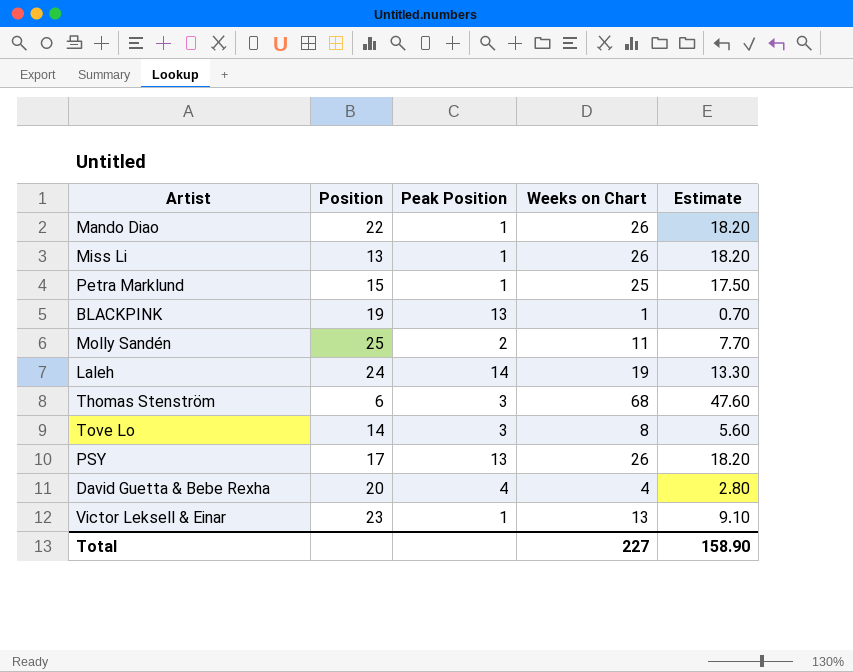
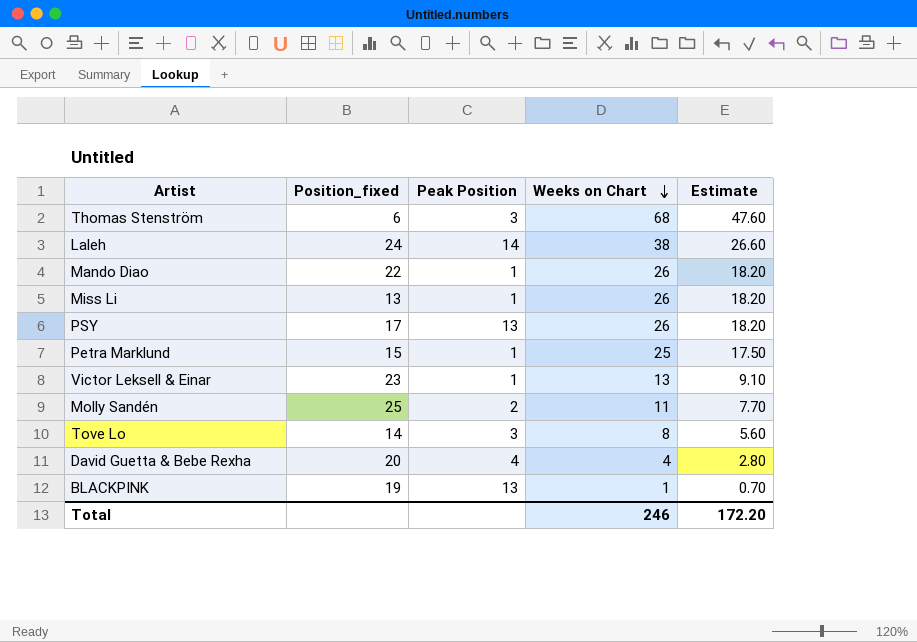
row order: none -> Weeks on Chart descending
column name: Position -> Position_fixed
Laleh | Weeks on Chart: 19 -> 38
Laleh | Estimate: 13.30 -> 26.60
Total | Weeks on Chart: 227 -> 246
Total | Estimate: 158.90 -> 172.20

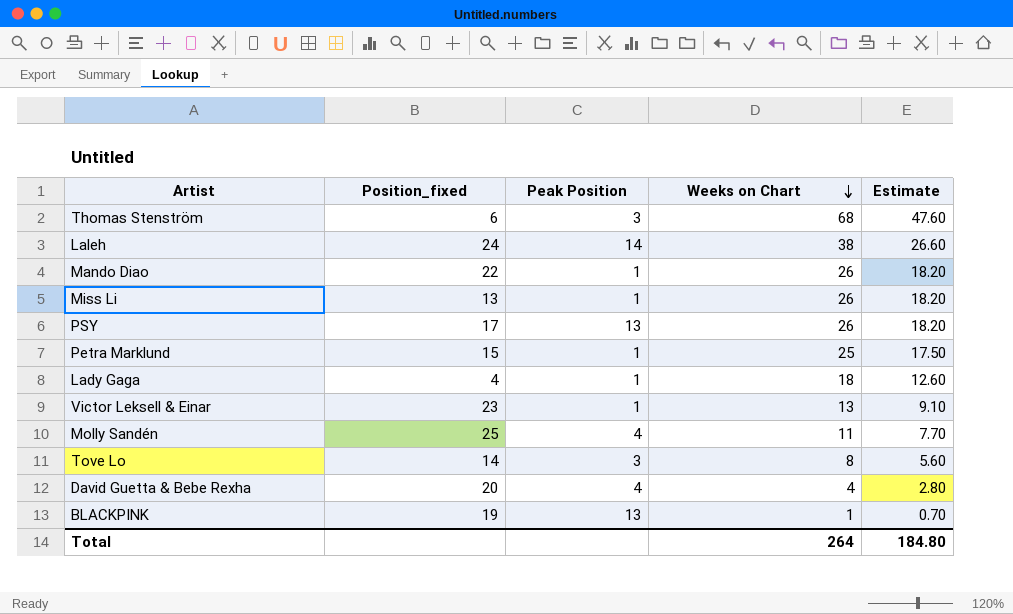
row Lady Gaga: none -> 4 | 1 | 18 | 12.60
Molly Sandén | Peak Position: 2 -> 4
Total | Weeks on Chart: 246 -> 264
Total | Estimate: 172.20 -> 184.80

